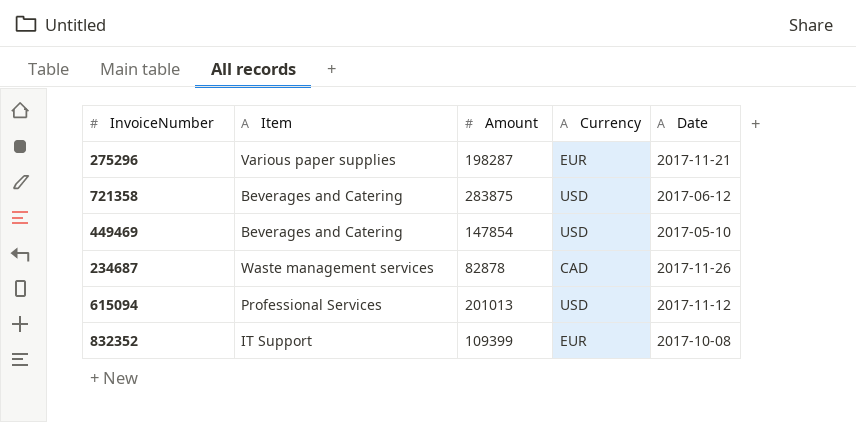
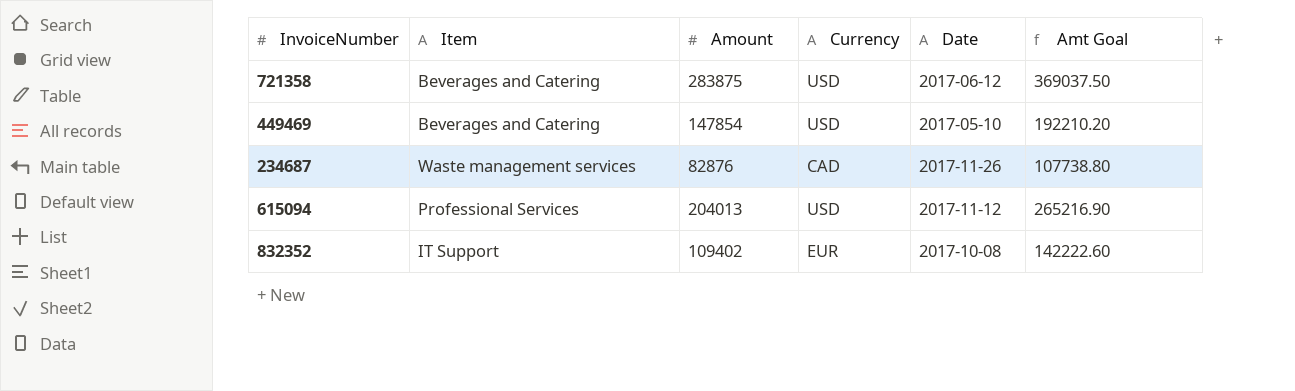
column Amt Goal | formula: none -> [Amount] * 1.3
row 275296: Various paper supplies | 198287 | EUR | 2017-11-21 -> none
234687 | Amount: 82878 -> 82876
615094 | Amount: 201013 -> 204013
832352 | Amount: 109399 -> 109402

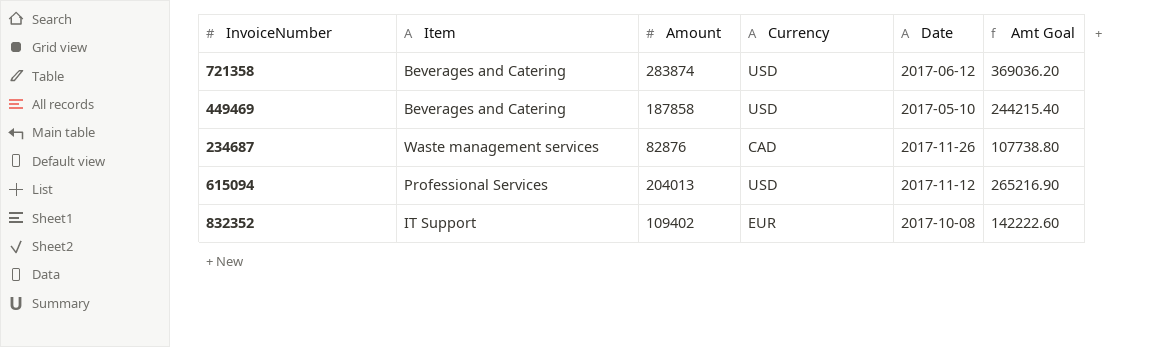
721358 | Amount: 283875 -> 283874
721358 | Amt Goal: 369037.50 -> 369036.20
449469 | Amount: 147854 -> 187858
449469 | Amt Goal: 192210.20 -> 244215.40

